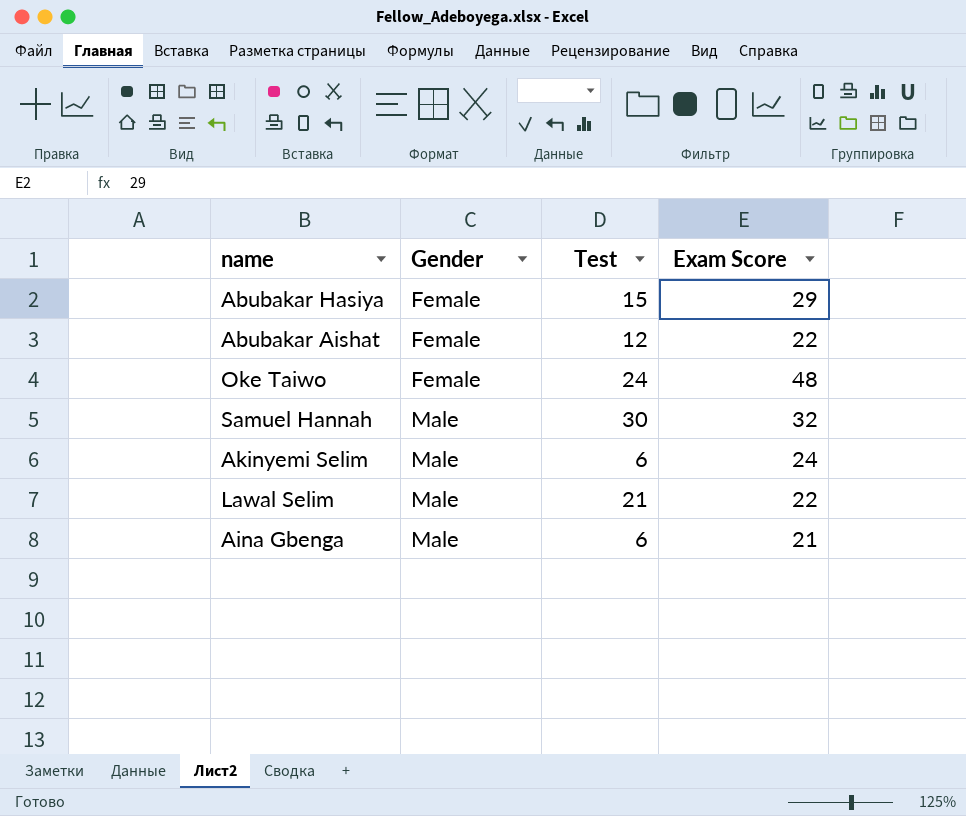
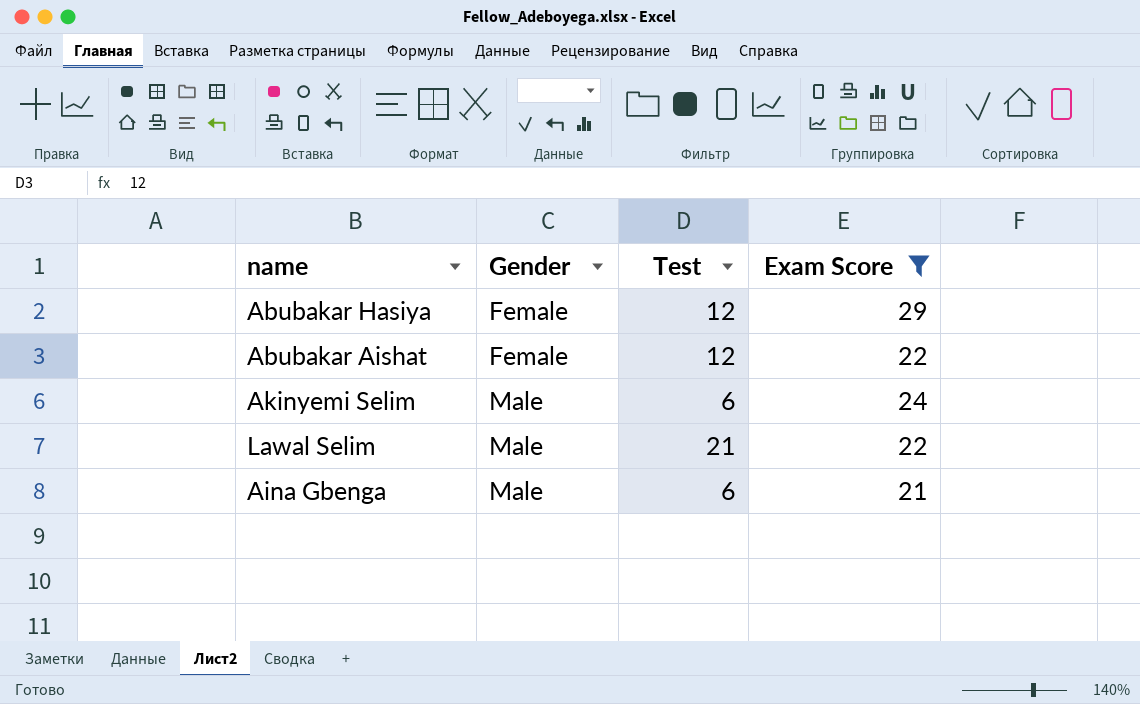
filter: none -> Exam Score <= 29
Abubakar Hasiya | Test: 15 -> 12

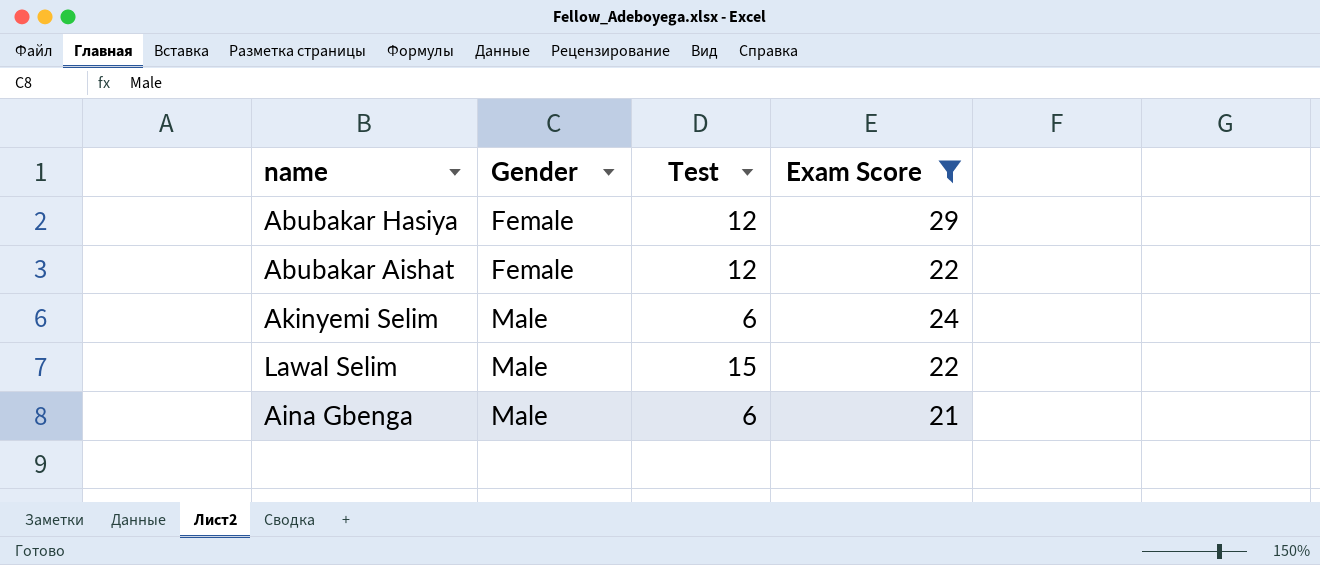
Lawal Selim | Test: 21 -> 15

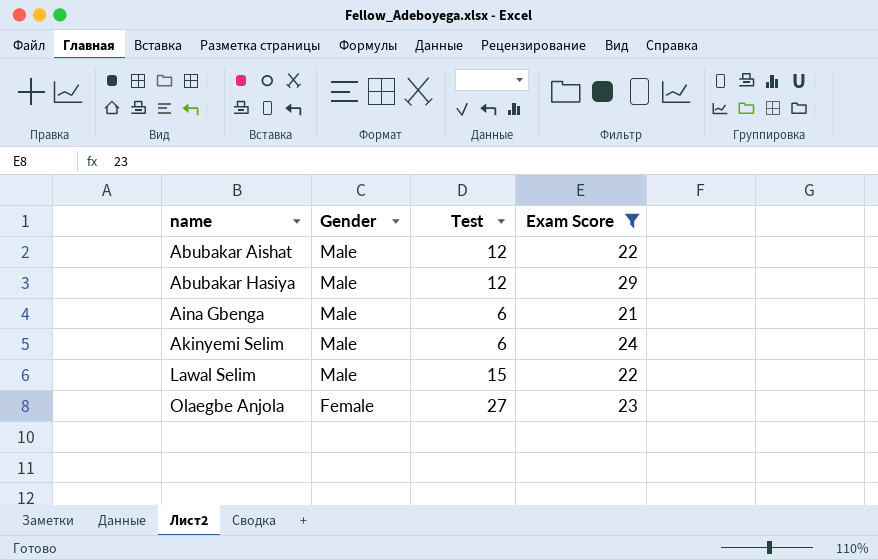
row order: Gender ascending -> name ascending
Abubakar Aishat | Gender: Female -> Male
Abubakar Hasiya | Gender: Female -> Male
row Olaegbe Anjola: none -> Female | 27 | 23

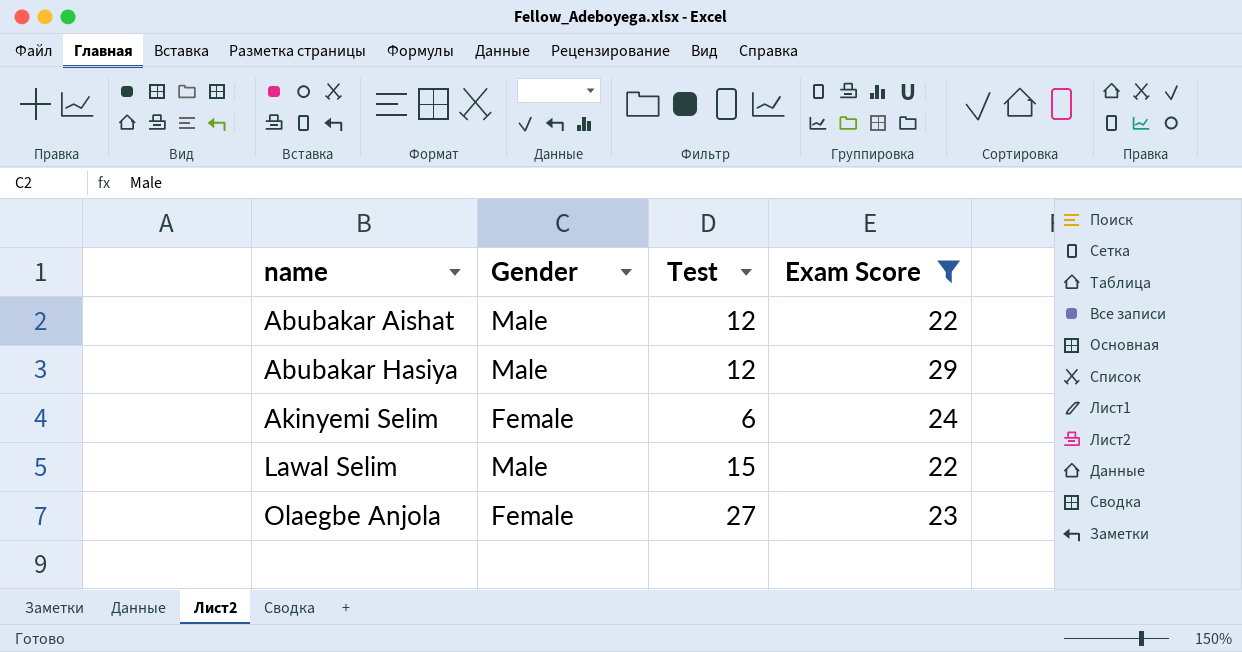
row Aina Gbenga: Male | 6 | 21 -> none
Akinyemi Selim | Gender: Male -> Female

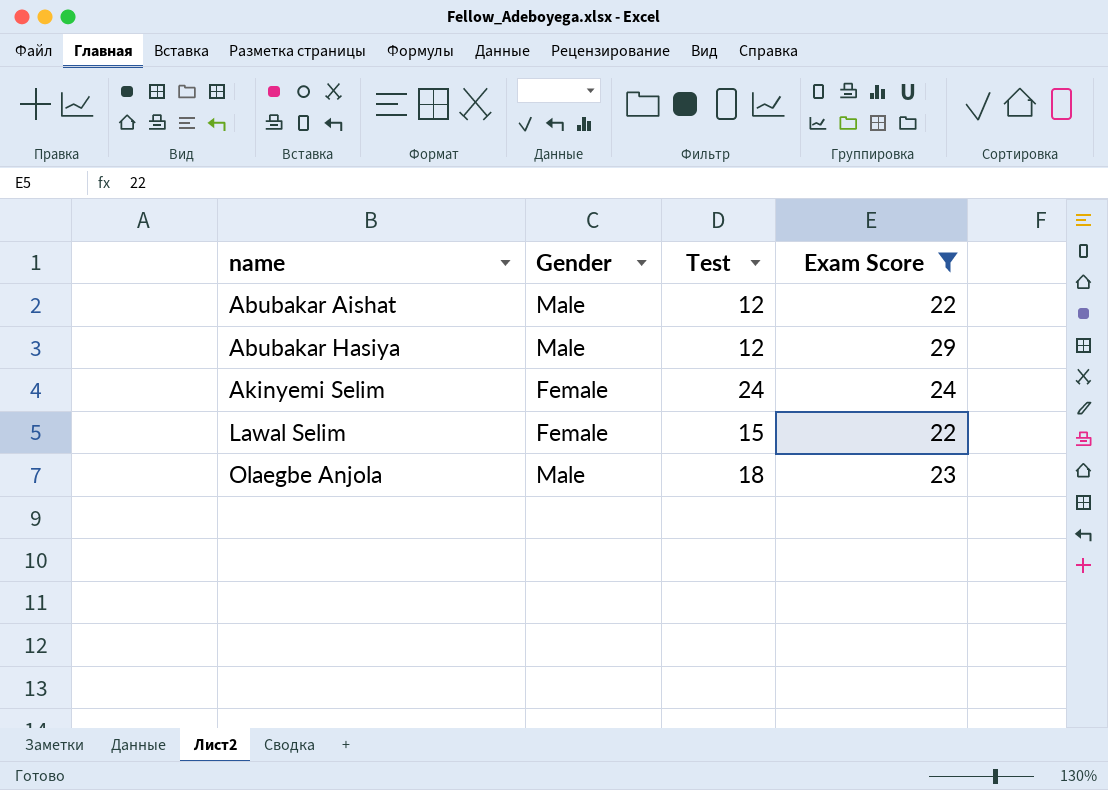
Akinyemi Selim | Test: 6 -> 24
Lawal Selim | Gender: Male -> Female
Olaegbe Anjola | Gender: Female -> Male
Olaegbe Anjola | Test: 27 -> 18

